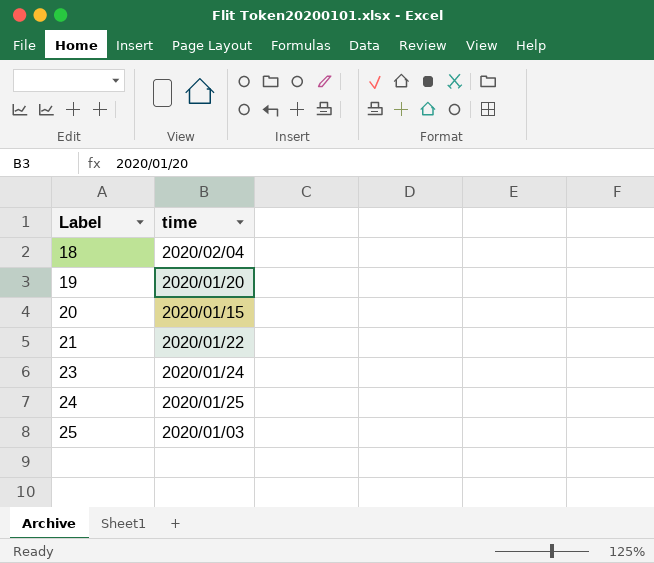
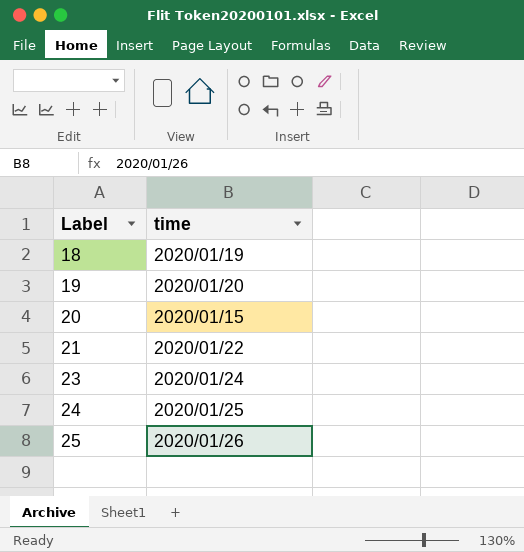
18 | time: 2020/02/04 -> 2020/01/19
25 | time: 2020/01/03 -> 2020/01/26

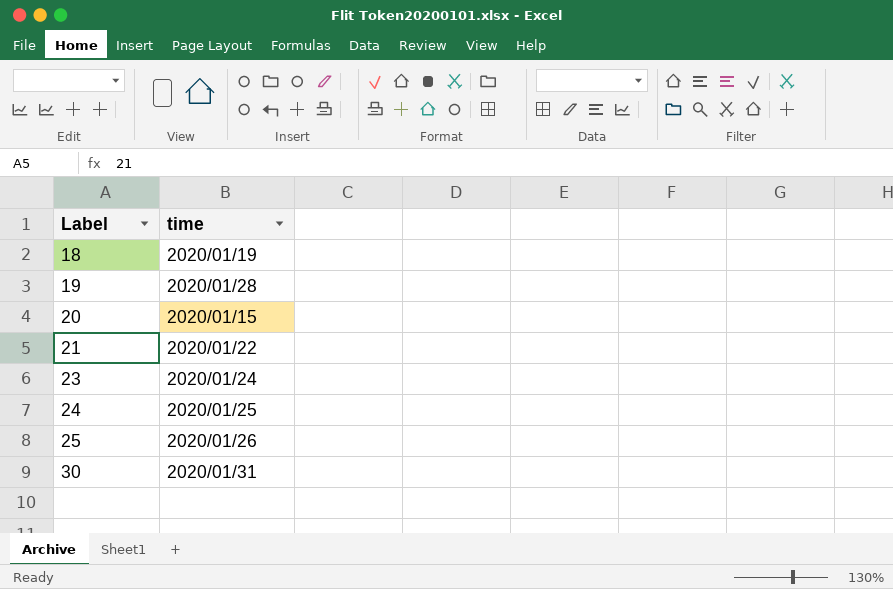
19 | time: 2020/01/20 -> 2020/01/28
row 30: none -> 2020/01/31

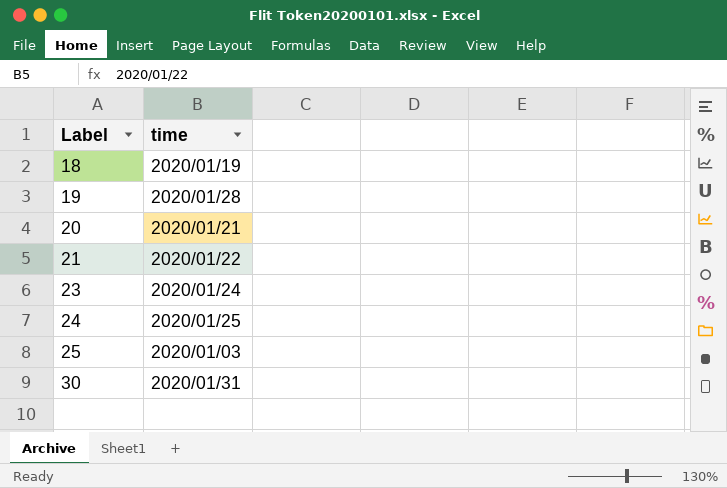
20 | time: 2020/01/15 -> 2020/01/21
25 | time: 2020/01/26 -> 2020/01/03

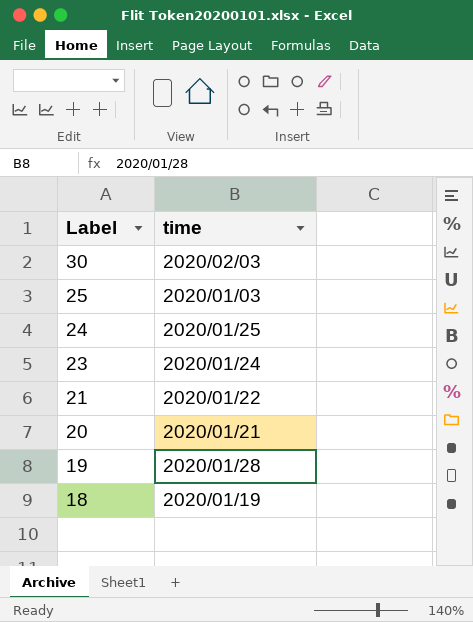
row order: Label ascending -> Label descending
30 | time: 2020/01/31 -> 2020/02/03

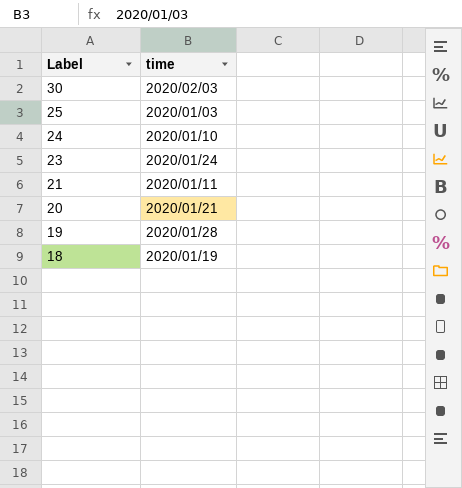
24 | time: 2020/01/25 -> 2020/01/10
21 | time: 2020/01/22 -> 2020/01/11

